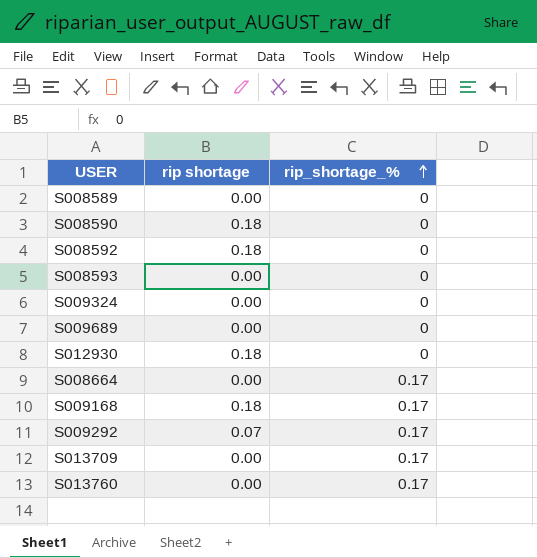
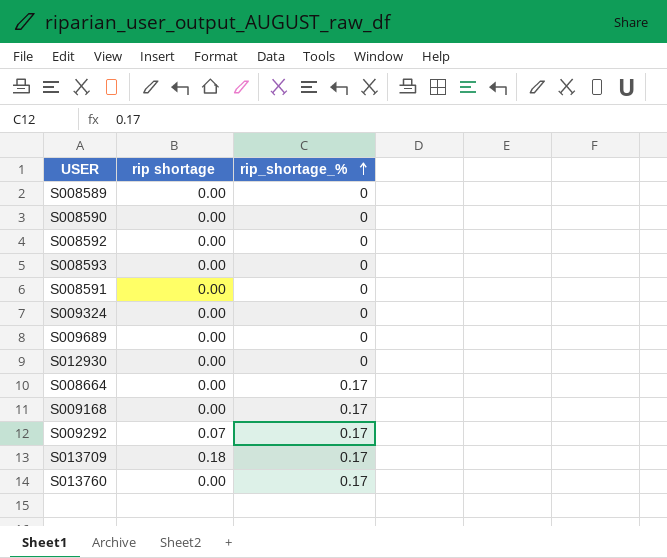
S008590 | rip shortage: 0.18 -> 0.00
S008592 | rip shortage: 0.18 -> 0.00
row S008591: none -> 0.00 | 0
S012930 | rip shortage: 0.18 -> 0.00
S009168 | rip shortage: 0.18 -> 0.00
S013709 | rip shortage: 0.00 -> 0.18

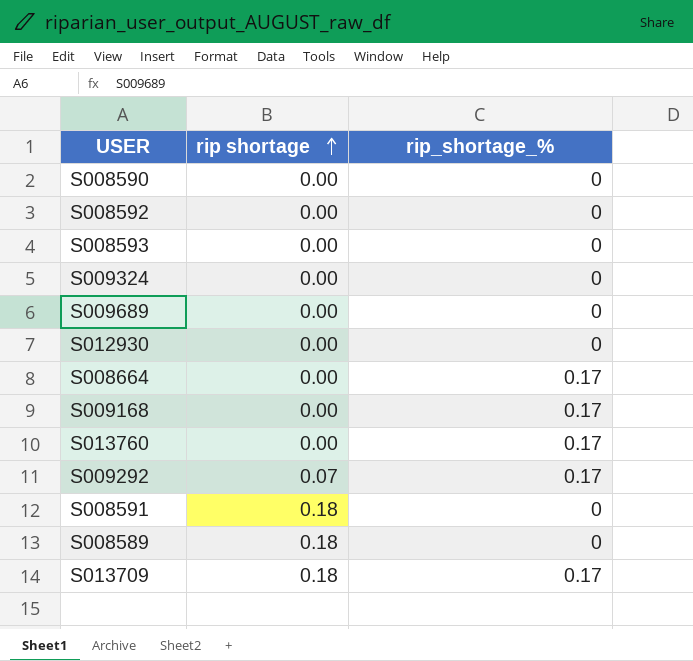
row order: rip_shortage_% ascending -> rip shortage ascending
S008591 | rip shortage: 0.00 -> 0.18
S008589 | rip shortage: 0.00 -> 0.18

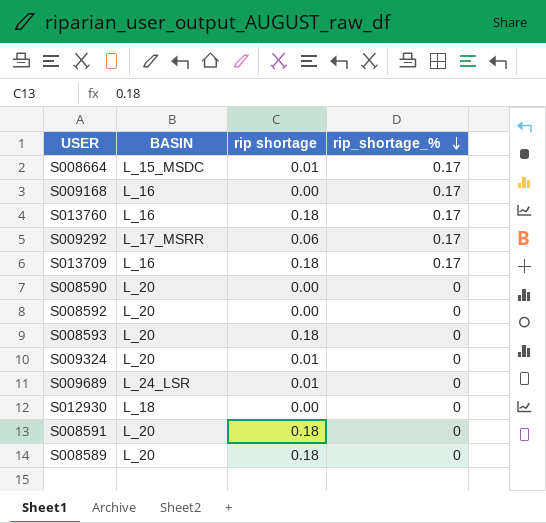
row order: rip shortage ascending -> rip_shortage_% descending
column BASIN | position: none -> 2
S008664 | rip shortage: 0.00 -> 0.01
S013760 | rip shortage: 0.00 -> 0.18
S009292 | rip shortage: 0.07 -> 0.06
S008593 | rip shortage: 0.00 -> 0.18
S009324 | rip shortage: 0.00 -> 0.01
S009689 | rip shortage: 0.00 -> 0.01

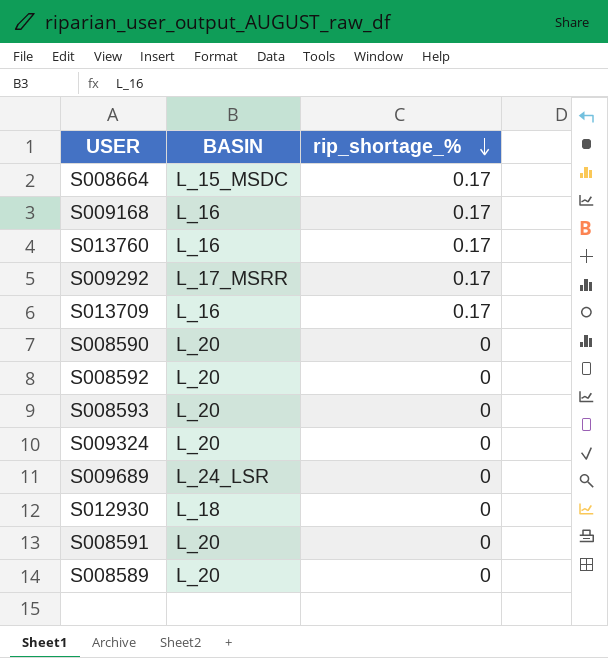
column rip shortage | position: 3 -> none

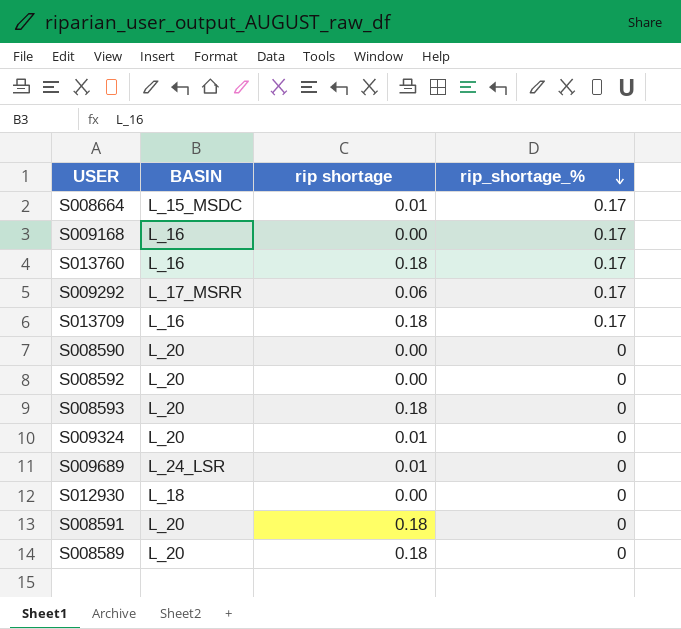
column rip shortage | position: none -> 3

